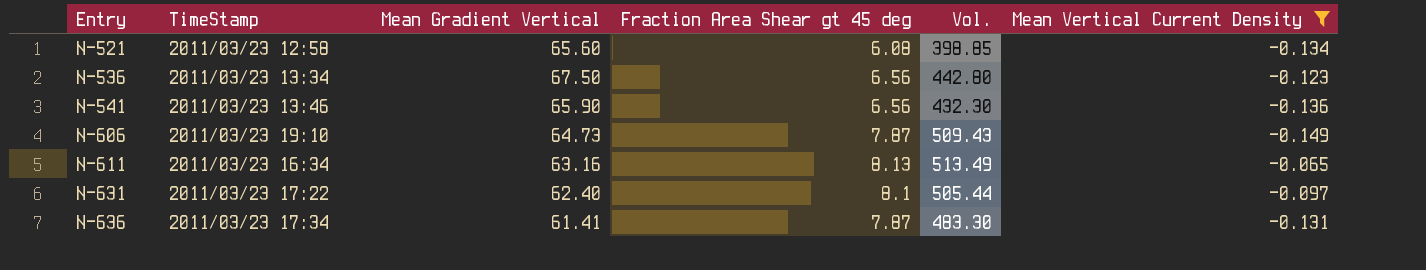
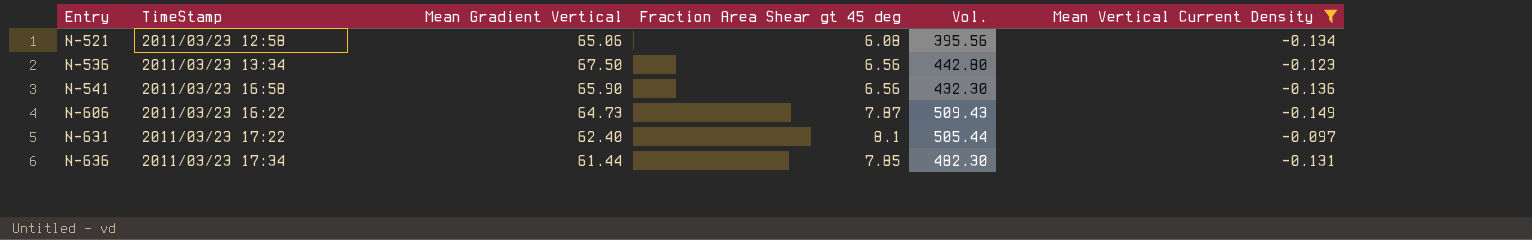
row N-611: 2011/03/23 16:34 | 63.16 | 8.13 | 513.49 | -0.065 -> none
N-521 | Mean Gradient Vertical: 65.60 -> 65.06
N-521 | Vol.: 398.85 -> 395.56
N-541 | TimeStamp: 2011/03/23 13:46 -> 2011/03/23 16:58
N-606 | TimeStamp: 2011/03/23 19:10 -> 2011/03/23 16:22
N-636 | Mean Gradient Vertical: 61.41 -> 61.44
N-636 | Fraction Area Shear gt 45 deg: 7.87 -> 7.85
N-636 | Vol.: 483.30 -> 482.30

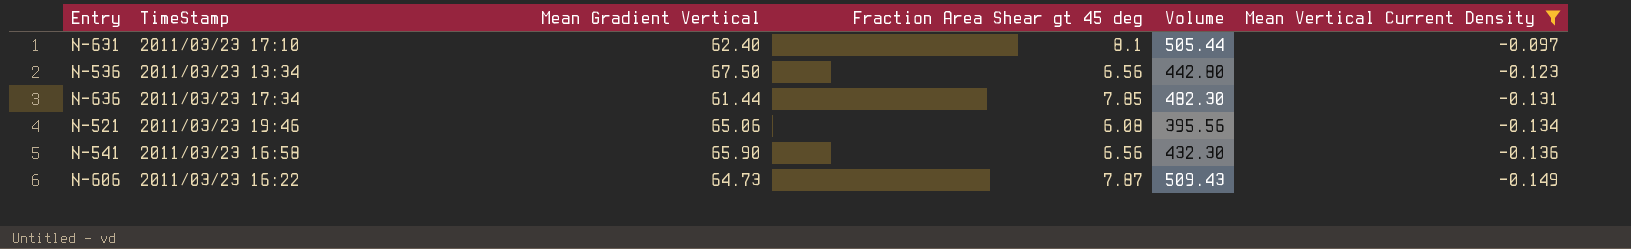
row order: Entry ascending -> Mean Vertical Current Density descending
column name: Vol. -> Volume
N-631 | TimeStamp: 2011/03/23 17:22 -> 2011/03/23 17:10
N-521 | TimeStamp: 2011/03/23 12:58 -> 2011/03/23 19:46

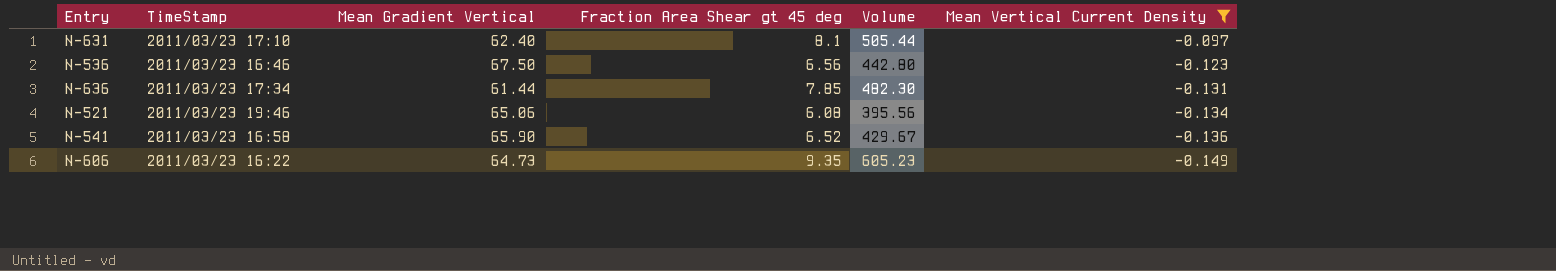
N-536 | TimeStamp: 2011/03/23 13:34 -> 2011/03/23 16:46
N-541 | Fraction Area Shear gt 45 deg: 6.56 -> 6.52
N-541 | Volume: 432.30 -> 429.67
N-606 | Fraction Area Shear gt 45 deg: 7.87 -> 9.35
N-606 | Volume: 509.43 -> 605.23

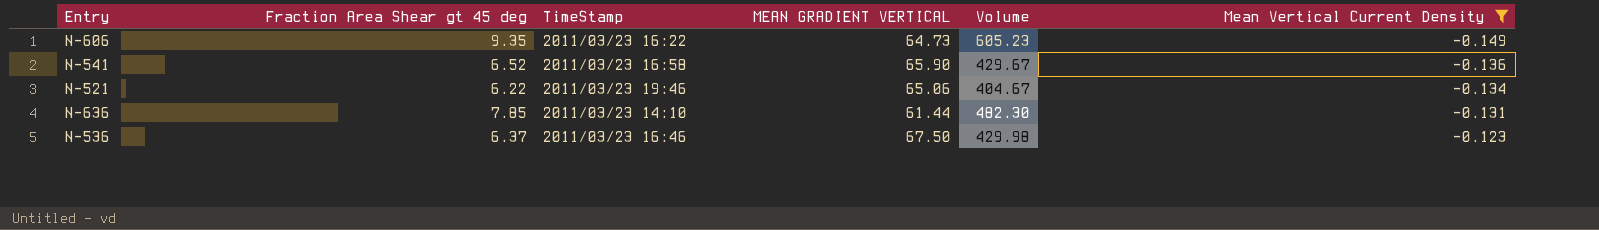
row order: Mean Vertical Current Density descending -> Mean Vertical Current Density ascending
column Fraction Area Shear gt 45 deg | position: 4 -> 2
column name: Mean Gradient Vertical -> MEAN GRADIENT VERTICAL
row N-631: 2011/03/23 17:10 | 62.40 | 8.1 | 505.44 | -0.097 -> none
N-521 | Fraction Area Shear gt 45 deg: 6.08 -> 6.22
N-521 | Volume: 395.56 -> 404.67
N-636 | TimeStamp: 2011/03/23 17:34 -> 2011/03/23 14:10
N-536 | Fraction Area Shear gt 45 deg: 6.56 -> 6.37
N-536 | Volume: 442.80 -> 429.98

